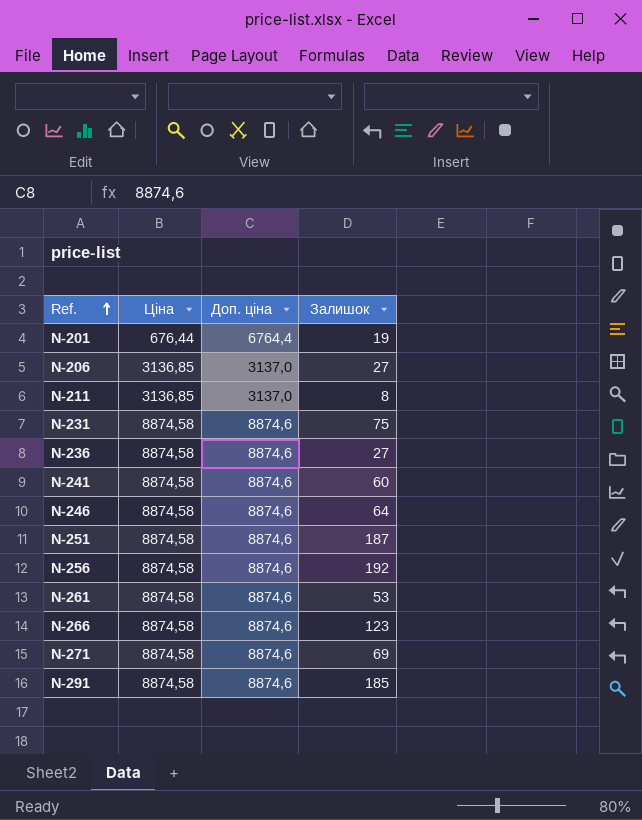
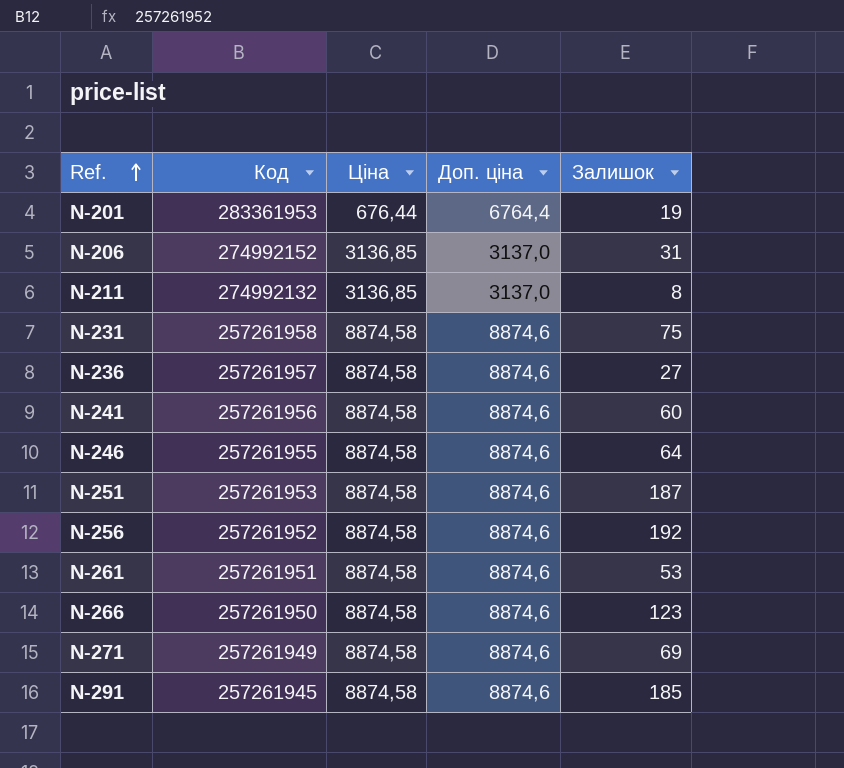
column Код | position: none -> 2
N-206 | Залишок: 27 -> 31

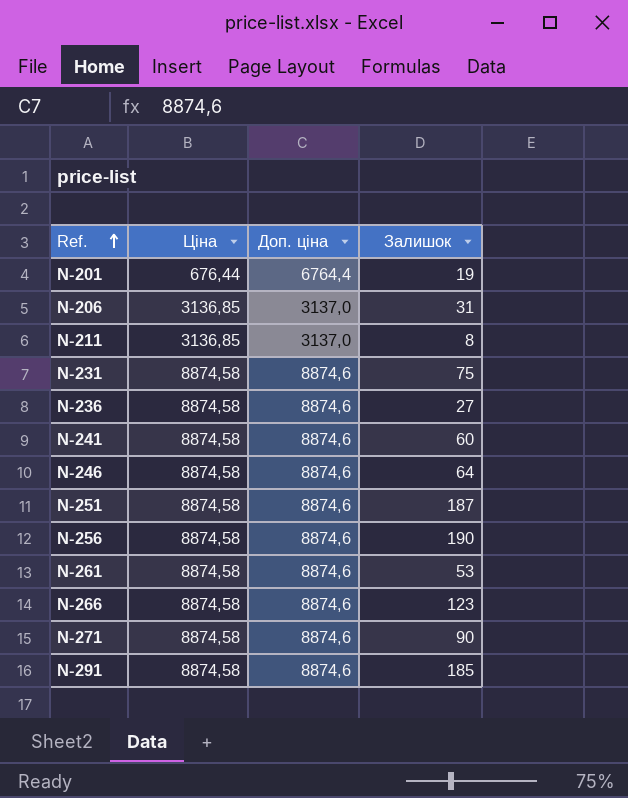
column Код | position: 2 -> none
N-256 | Залишок: 192 -> 190
N-271 | Залишок: 69 -> 90

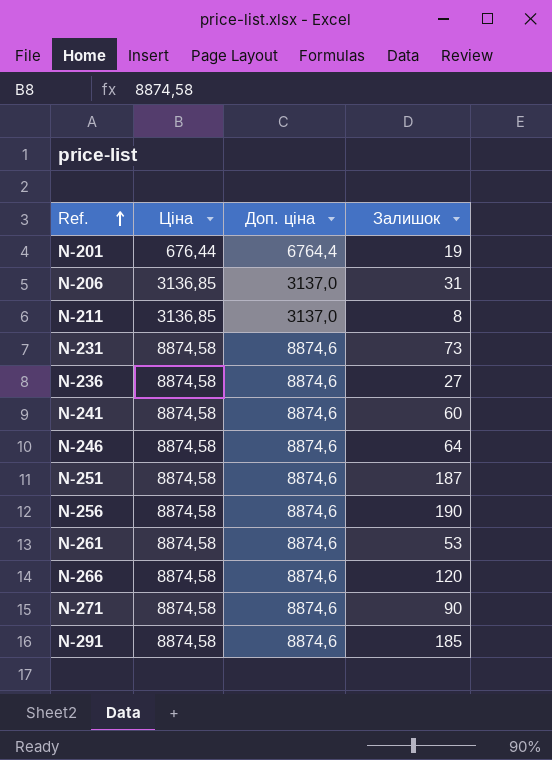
N-231 | Залишок: 75 -> 73
N-266 | Залишок: 123 -> 120

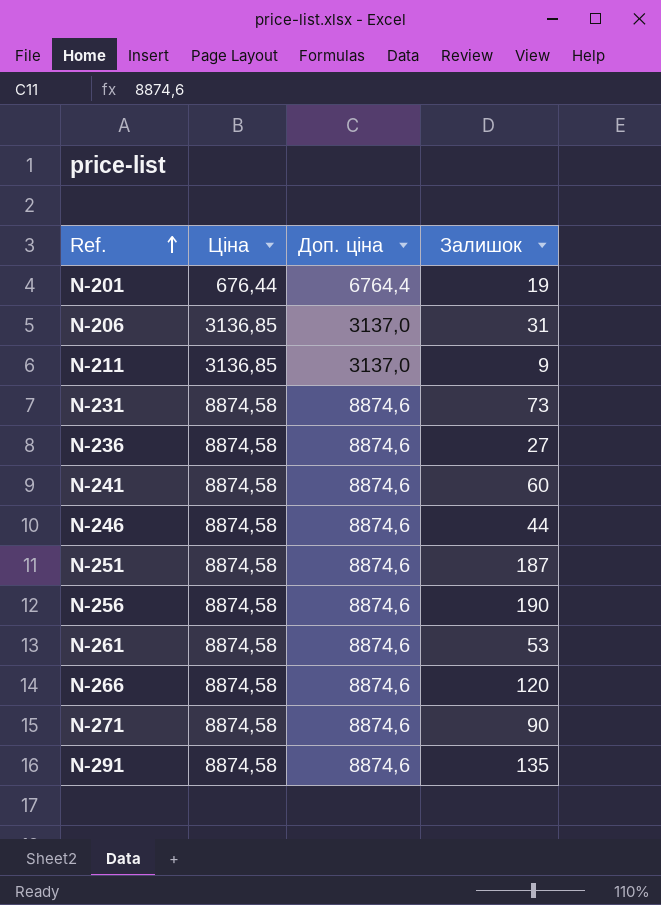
N-211 | Залишок: 8 -> 9
N-246 | Залишок: 64 -> 44
N-291 | Залишок: 185 -> 135

